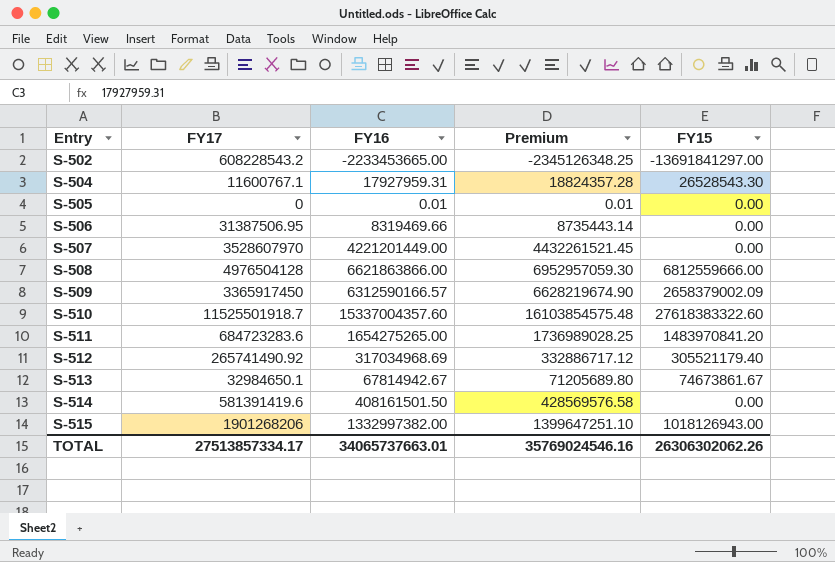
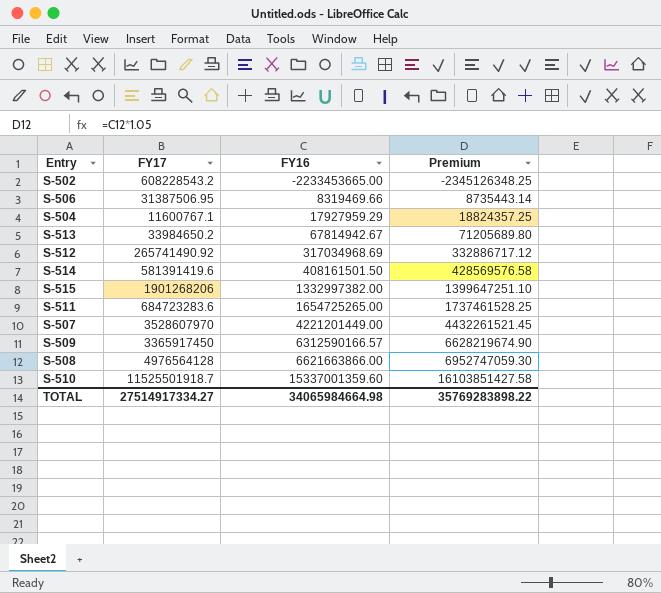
row order: Entry ascending -> FY16 ascending
column FY15 | position: 5 -> none
row S-505: 0 | 0.01 | 0.01 | 0.00 -> none
S-504 | FY16: 17927959.31 -> 17927959.29
S-504 | Premium: 18824357.28 -> 18824357.25
S-513 | FY17: 32984650.1 -> 33984650.2
S-511 | FY16: 1654275265.00 -> 1654725265.00
S-511 | Premium: 1736989028.25 -> 1737461528.25
S-508 | FY17: 4976504128 -> 4976564128
S-508 | FY16: 6621863866.00 -> 6621663866.00
S-508 | Premium: 6952957059.30 -> 6952747059.30
S-510 | FY16: 15337004357.60 -> 15337001359.60
S-510 | Premium: 16103854575.48 -> 16103851427.58
TOTAL | FY17: 27513857334.17 -> 27514917334.27
TOTAL | FY16: 34065737663.01 -> 34065984664.98
TOTAL | Premium: 35769024546.16 -> 35769283898.22

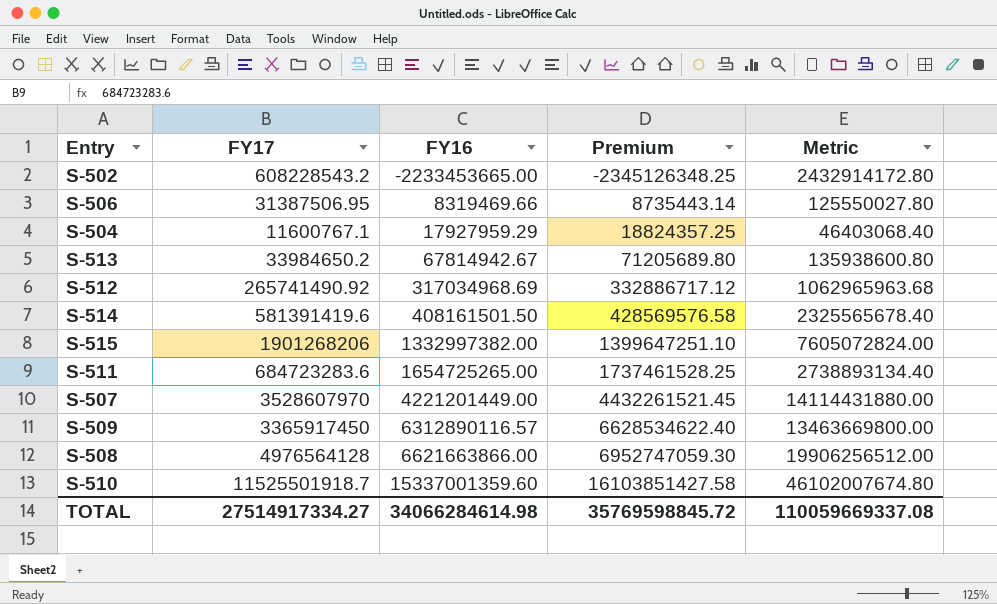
column Metric | formula: none -> [FY17] * 4
S-509 | FY16: 6312590166.57 -> 6312890116.57
S-509 | Premium: 6628219674.90 -> 6628534622.40
TOTAL | FY16: 34065984664.98 -> 34066284614.98
TOTAL | Premium: 35769283898.22 -> 35769598845.72

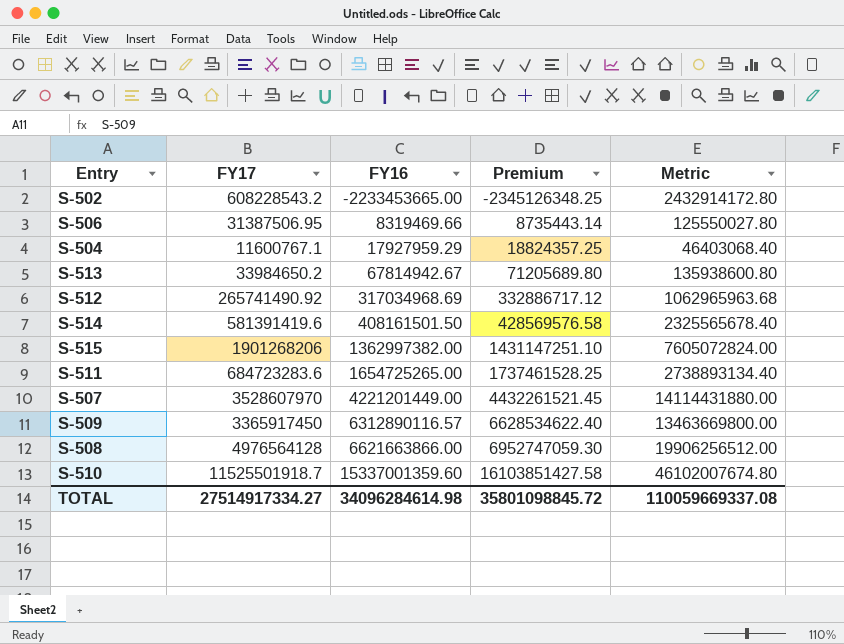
S-515 | FY16: 1332997382.00 -> 1362997382.00
S-515 | Premium: 1399647251.10 -> 1431147251.10
TOTAL | FY16: 34066284614.98 -> 34096284614.98
TOTAL | Premium: 35769598845.72 -> 35801098845.72

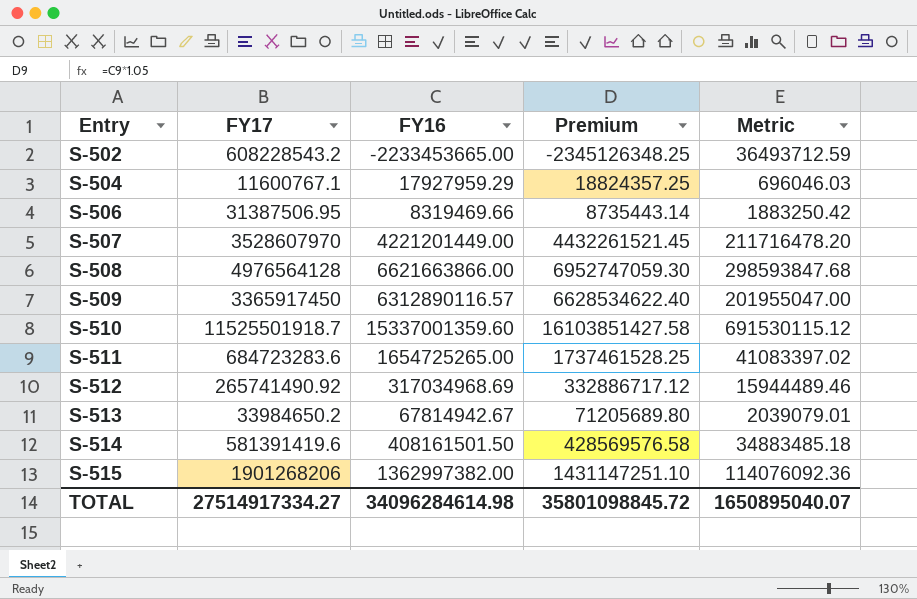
row order: FY16 ascending -> Entry ascending
column Metric | formula: [FY17] * 4 -> [FY17] * 0.06
TOTAL | Metric: 110059669337.08 -> 1650895040.07

